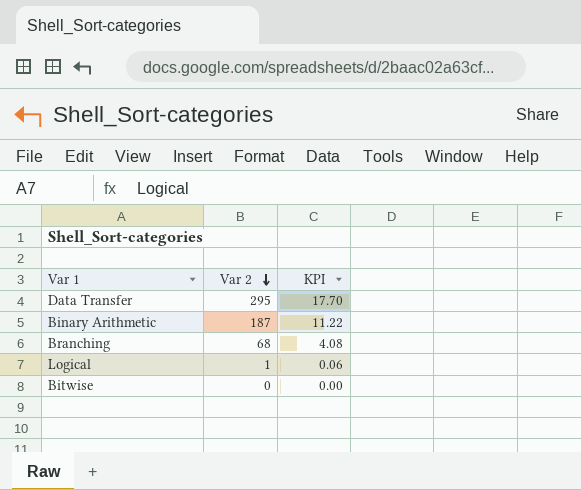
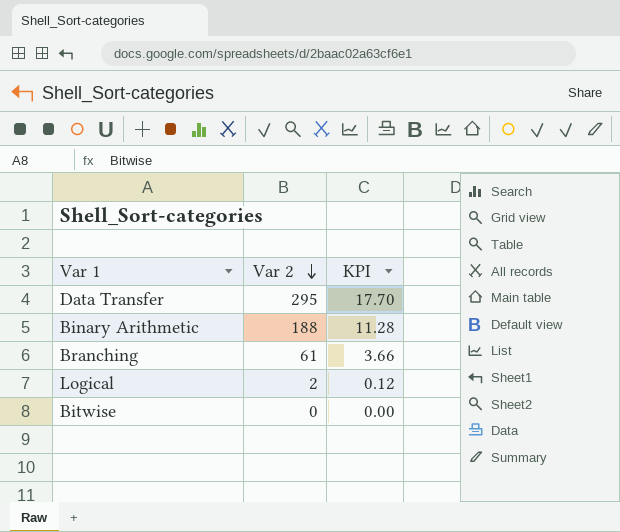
Binary Arithmetic | Var 2: 187 -> 188
Binary Arithmetic | KPI: 11.22 -> 11.28
Branching | Var 2: 68 -> 61
Branching | KPI: 4.08 -> 3.66
Logical | Var 2: 1 -> 2
Logical | KPI: 0.06 -> 0.12

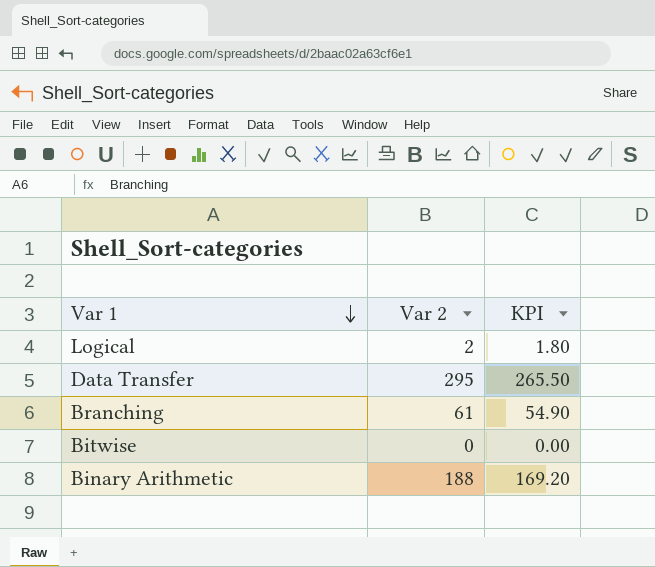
row order: Var 2 descending -> Var 1 descending
column KPI | formula: [Var 2] * 0.06 -> [Var 2] * 0.9

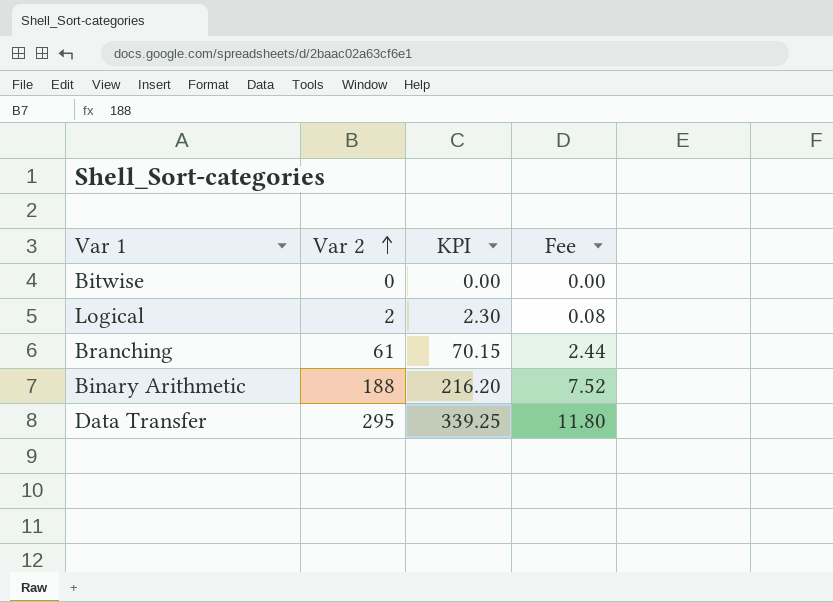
row order: Var 1 descending -> Var 2 ascending
column KPI | formula: [Var 2] * 0.9 -> [Var 2] * 1.15
column Fee | formula: none -> [Var 2] * 0.04

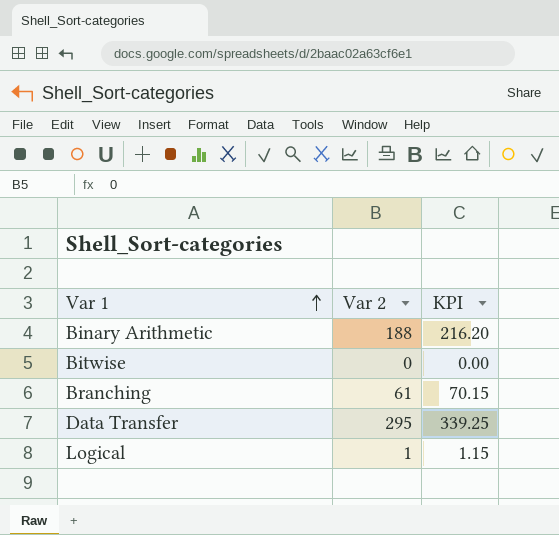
row order: Var 2 ascending -> Var 1 ascending
column Fee | formula: [Var 2] * 0.04 -> none
Logical | Var 2: 2 -> 1
Logical | KPI: 2.30 -> 1.15

